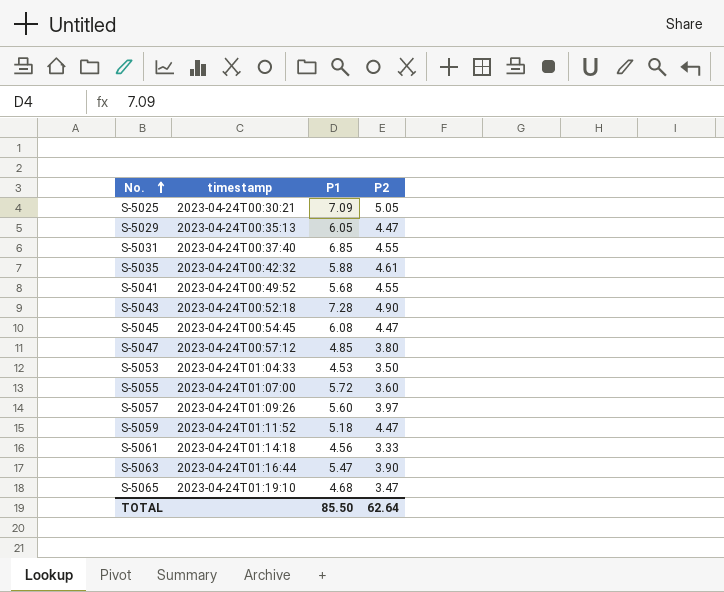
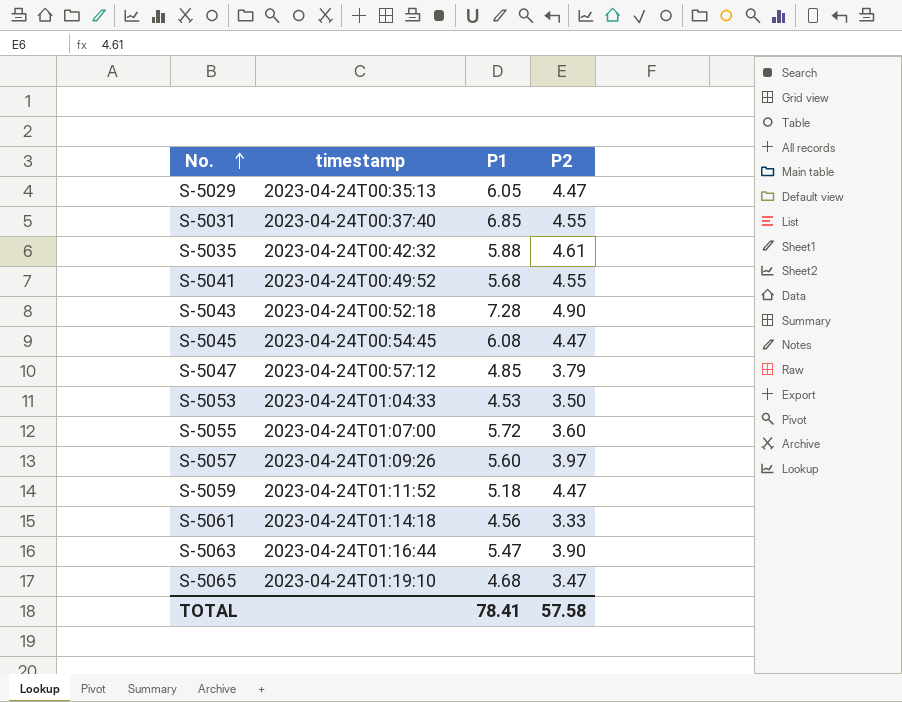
row S-5025: 2023-04-24T00:30:21 | 7.09 | 5.05 -> none
S-5047 | P2: 3.80 -> 3.79
TOTAL | P1: 85.50 -> 78.41
TOTAL | P2: 62.64 -> 57.58

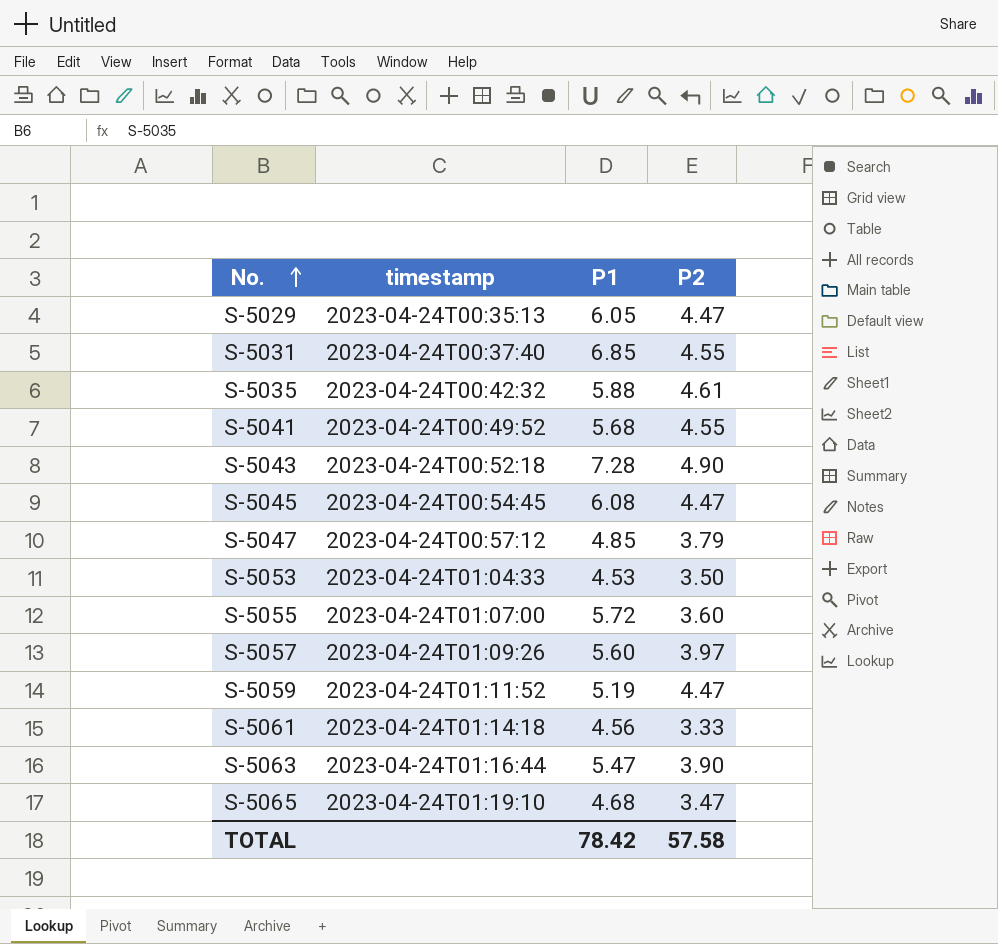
S-5059 | P1: 5.18 -> 5.19
TOTAL | P1: 78.41 -> 78.42

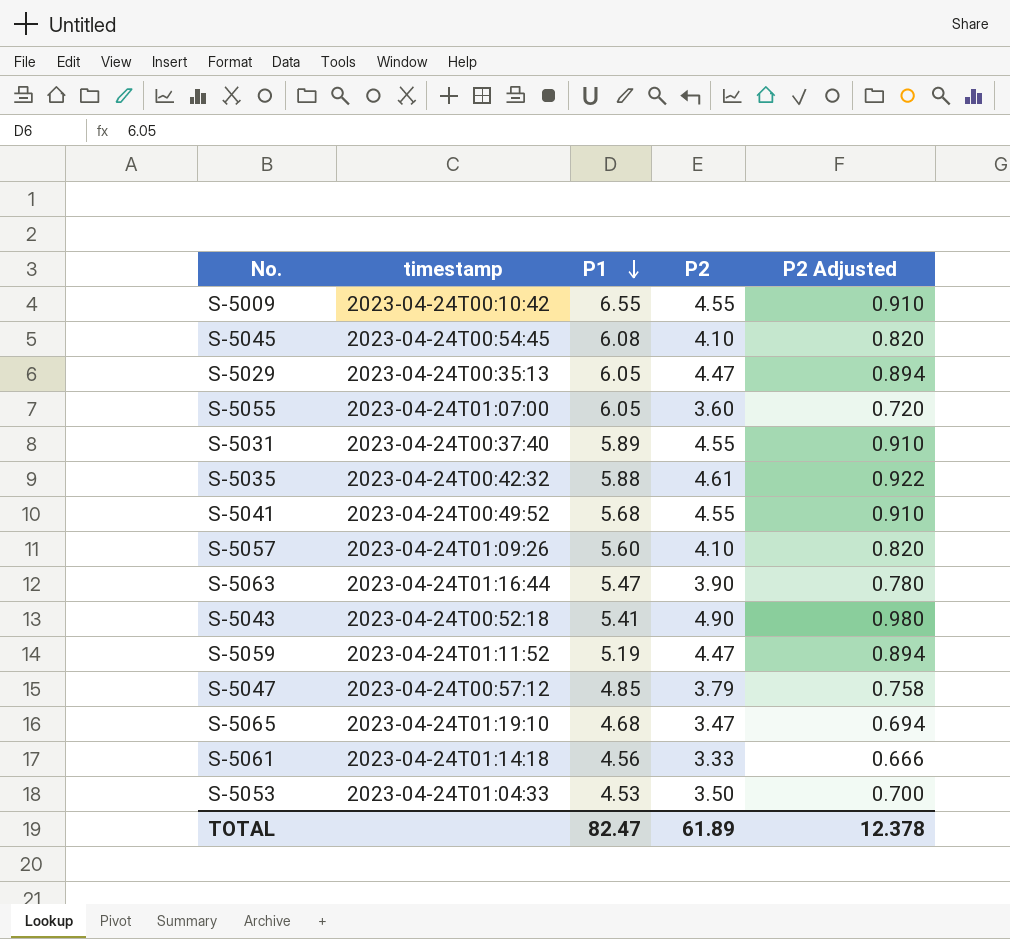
row order: No. ascending -> P1 descending
column P2 Adjusted | formula: none -> [P2] * 0.2
row S-5009: none -> 2023-04-24T00:10:42 | 6.55 | 4.55 | 0.910
S-5045 | P2: 4.47 -> 4.10
S-5055 | P1: 5.72 -> 6.05
S-5031 | P1: 6.85 -> 5.89
S-5057 | P2: 3.97 -> 4.10
S-5043 | P1: 7.28 -> 5.41
TOTAL | P1: 78.42 -> 82.47
TOTAL | P2: 57.58 -> 61.89

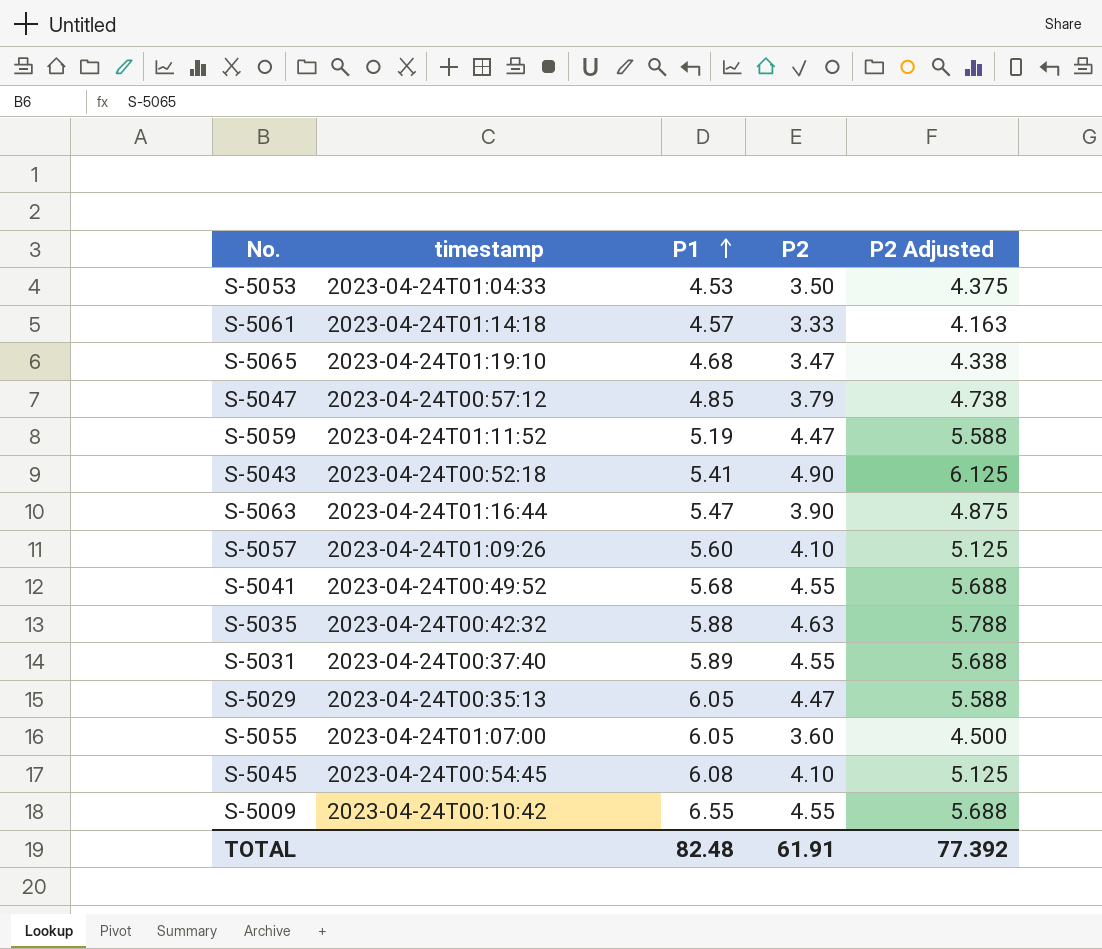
row order: P1 descending -> P1 ascending
column P2 Adjusted | formula: [P2] * 0.2 -> [P2] * 1.25
S-5061 | P1: 4.56 -> 4.57
S-5035 | P2: 4.61 -> 4.63
TOTAL | P1: 82.47 -> 82.48
TOTAL | P2: 61.89 -> 61.91
TOTAL | P2 Adjusted: 12.378 -> 77.392

